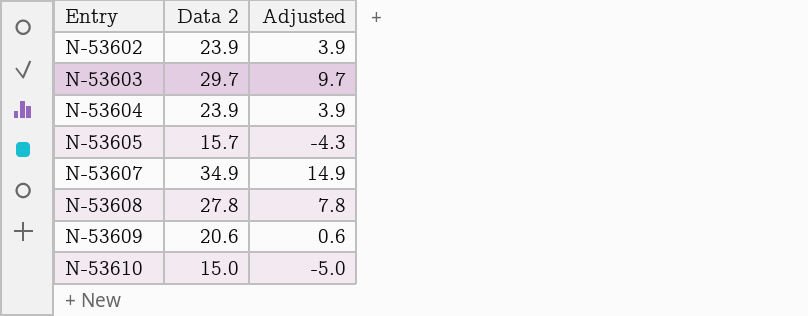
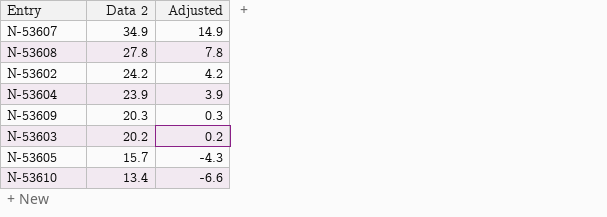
row order: Entry ascending -> Data 2 descending
N-53602 | Data 2: 23.9 -> 24.2
N-53602 | Adjusted: 3.9 -> 4.2
N-53609 | Data 2: 20.6 -> 20.3
N-53609 | Adjusted: 0.6 -> 0.3
N-53603 | Data 2: 29.7 -> 20.2
N-53603 | Adjusted: 9.7 -> 0.2
N-53610 | Data 2: 15.0 -> 13.4
N-53610 | Adjusted: -5.0 -> -6.6

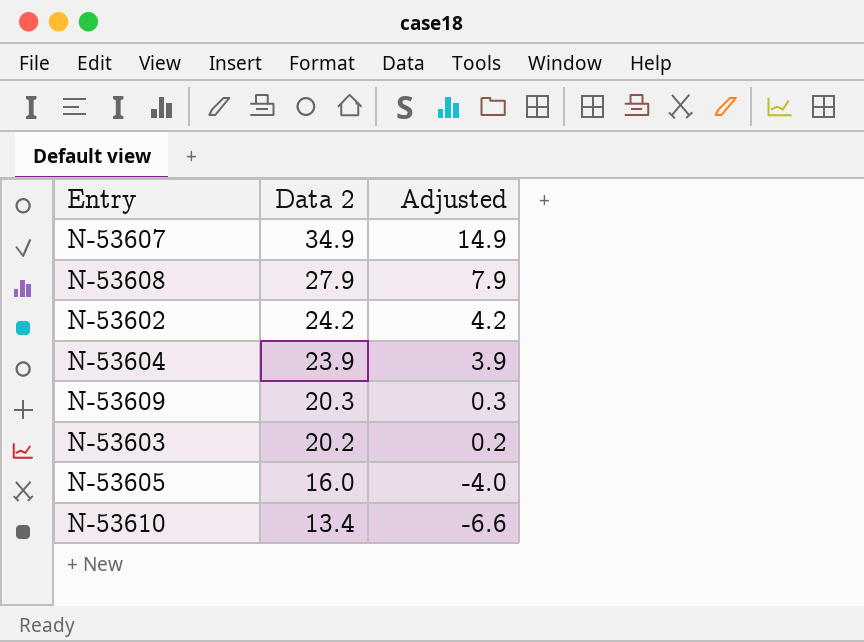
N-53608 | Data 2: 27.8 -> 27.9
N-53608 | Adjusted: 7.8 -> 7.9
N-53605 | Data 2: 15.7 -> 16.0
N-53605 | Adjusted: -4.3 -> -4.0

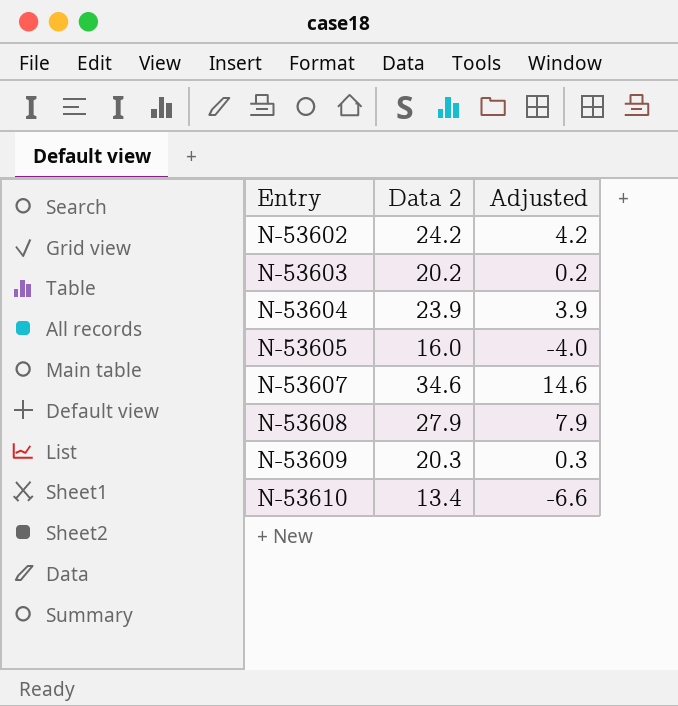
row order: Data 2 descending -> Entry ascending
N-53607 | Data 2: 34.9 -> 34.6
N-53607 | Adjusted: 14.9 -> 14.6

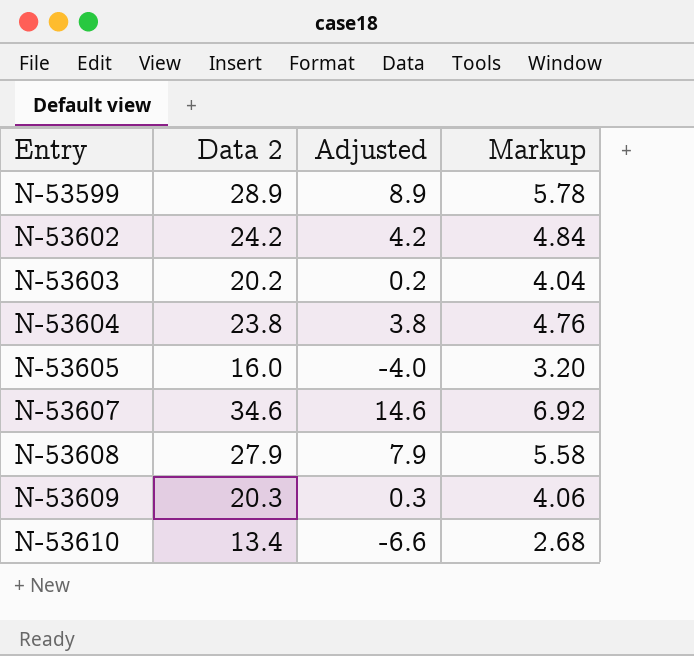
column Markup | formula: none -> [Data 2] * 0.2
row N-53599: none -> 28.9 | 8.9 | 5.78
N-53604 | Data 2: 23.9 -> 23.8
N-53604 | Adjusted: 3.9 -> 3.8

